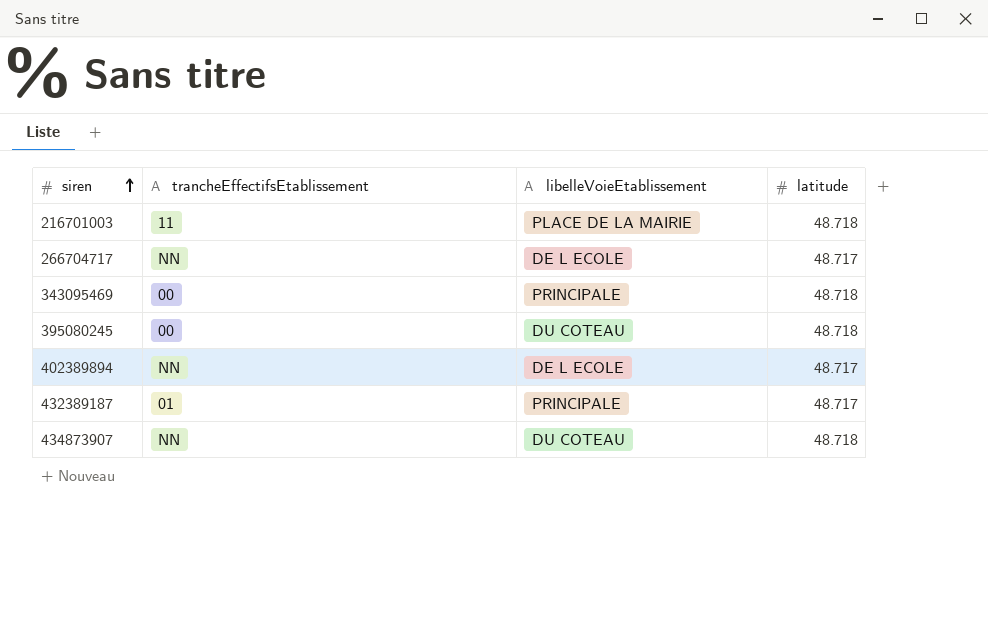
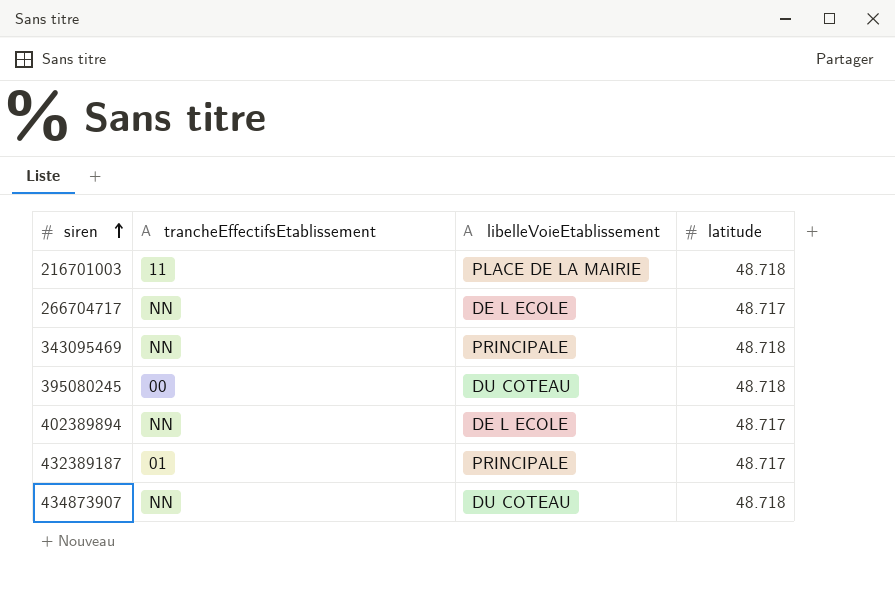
343095469 | trancheEffectifsEtablissement: 00 -> NN

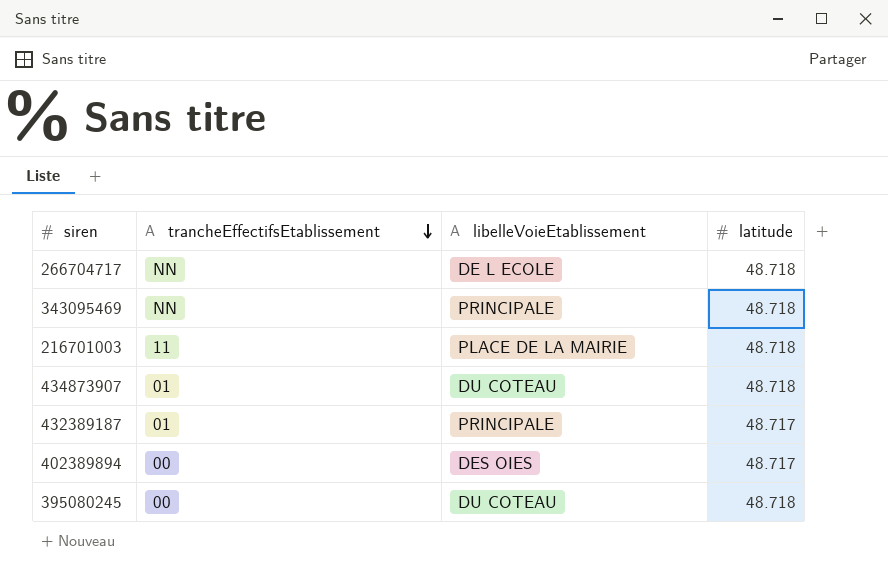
row order: siren ascending -> trancheEffectifsEtablissement descending
266704717 | latitude: 48.717 -> 48.718
434873907 | trancheEffectifsEtablissement: NN -> 01
402389894 | trancheEffectifsEtablissement: NN -> 00
402389894 | libelleVoieEtablissement: DE L ECOLE -> DES OIES

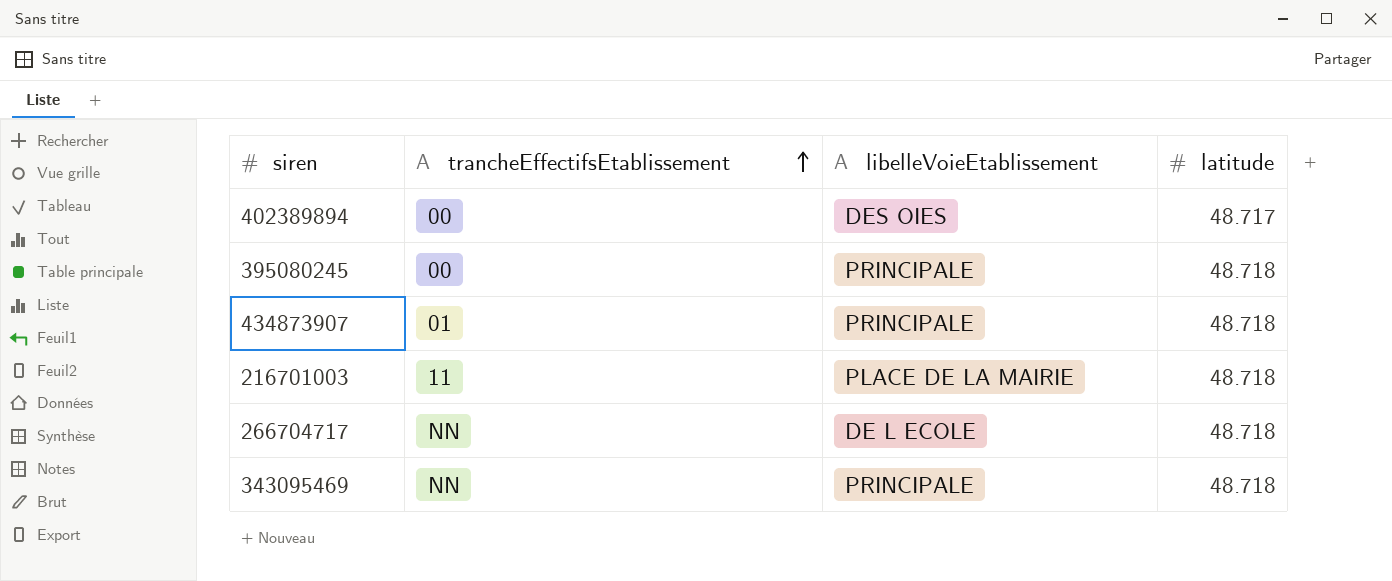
row order: trancheEffectifsEtablissement descending -> trancheEffectifsEtablissement ascending
row 432389187: 01 | PRINCIPALE | 48.717 -> none
395080245 | libelleVoieEtablissement: DU COTEAU -> PRINCIPALE
434873907 | libelleVoieEtablissement: DU COTEAU -> PRINCIPALE

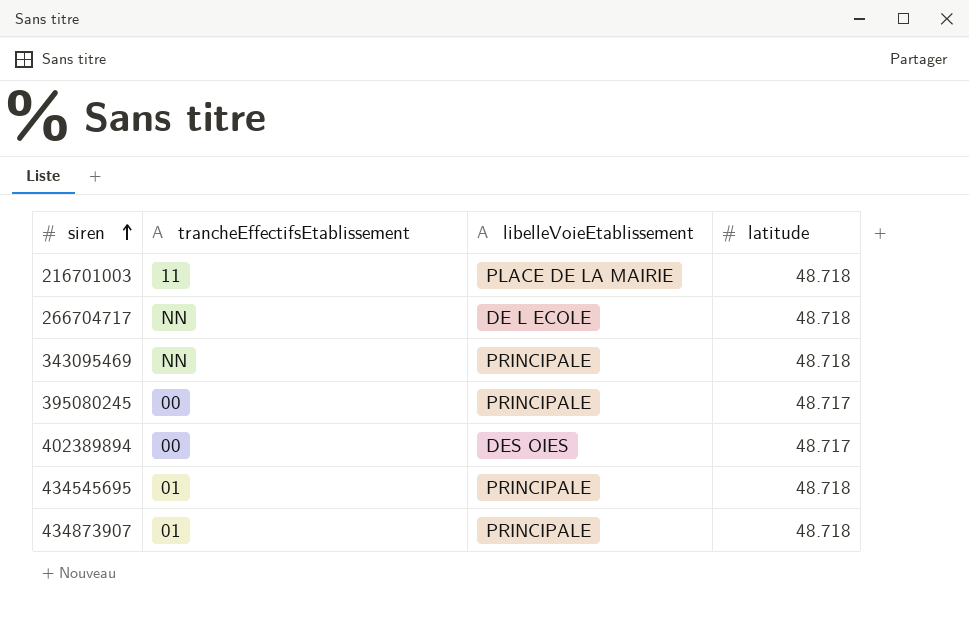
row order: trancheEffectifsEtablissement ascending -> siren ascending
395080245 | latitude: 48.718 -> 48.717
row 434545695: none -> 01 | PRINCIPALE | 48.718

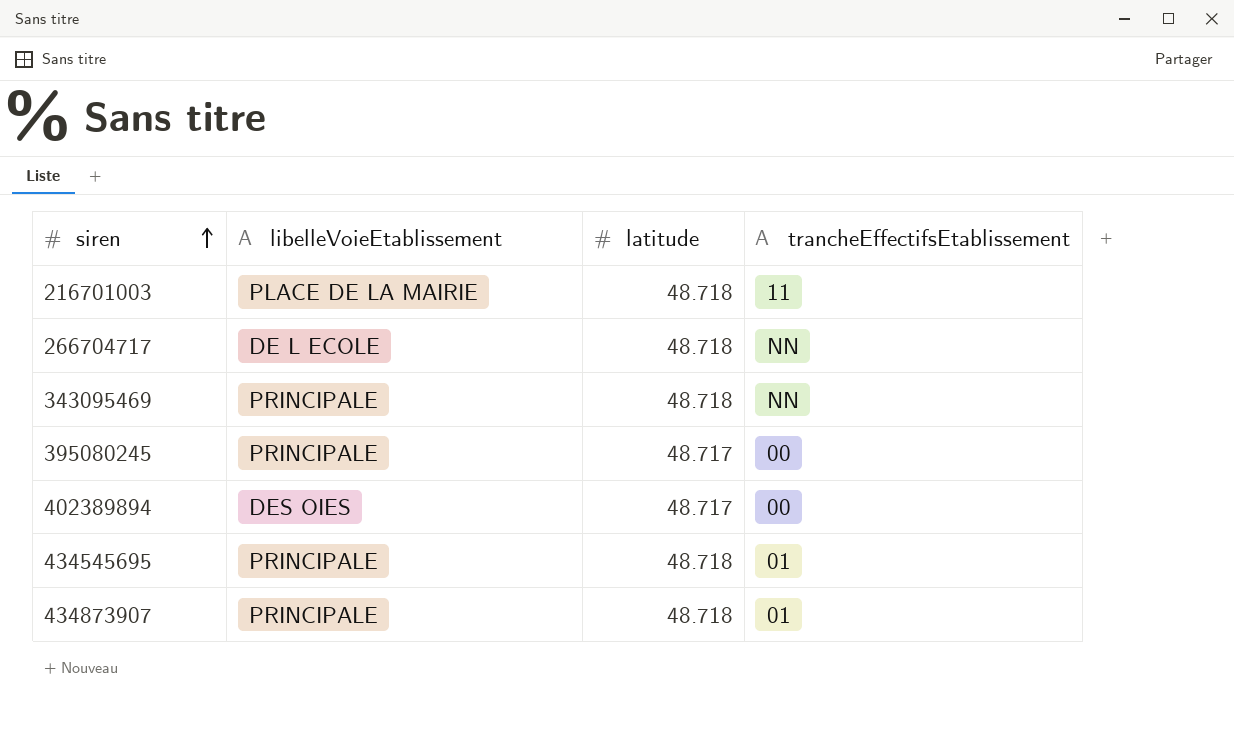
column trancheEffectifsEtablissement | position: 2 -> 4

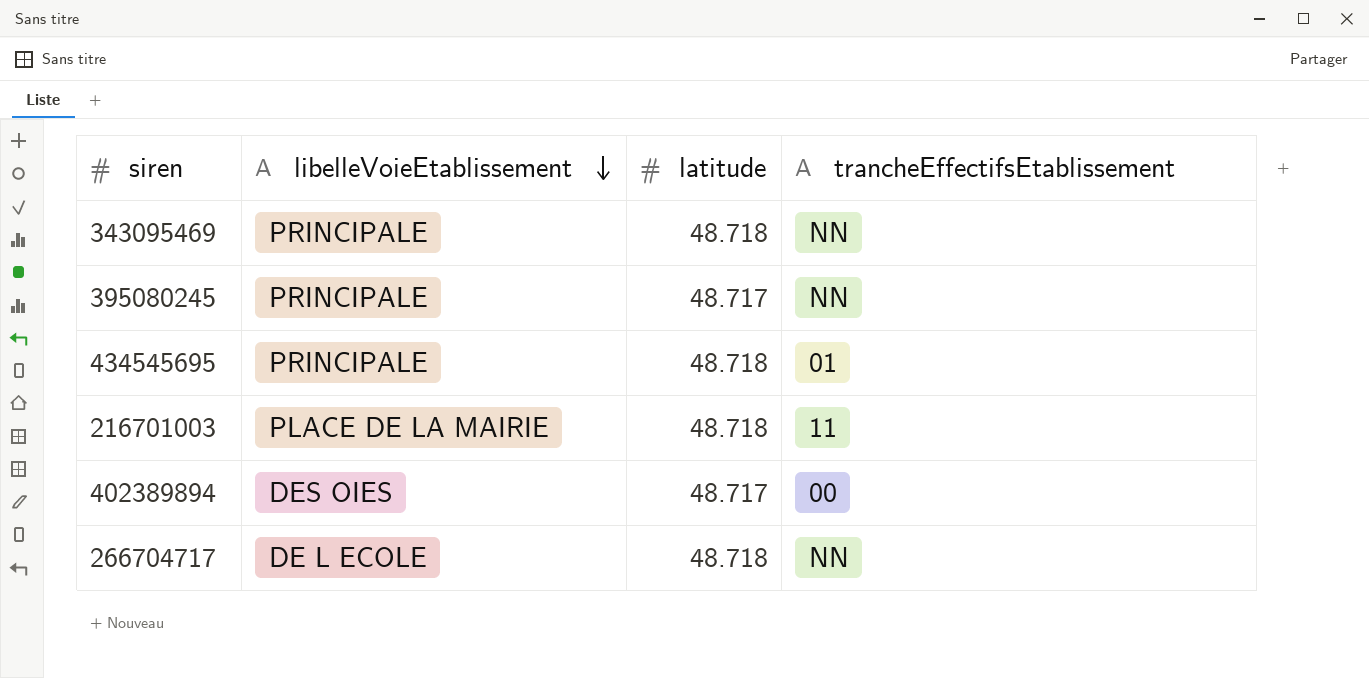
row order: siren ascending -> libelleVoieEtablissement descending
row 434873907: PRINCIPALE | 48.718 | 01 -> none
395080245 | trancheEffectifsEtablissement: 00 -> NN

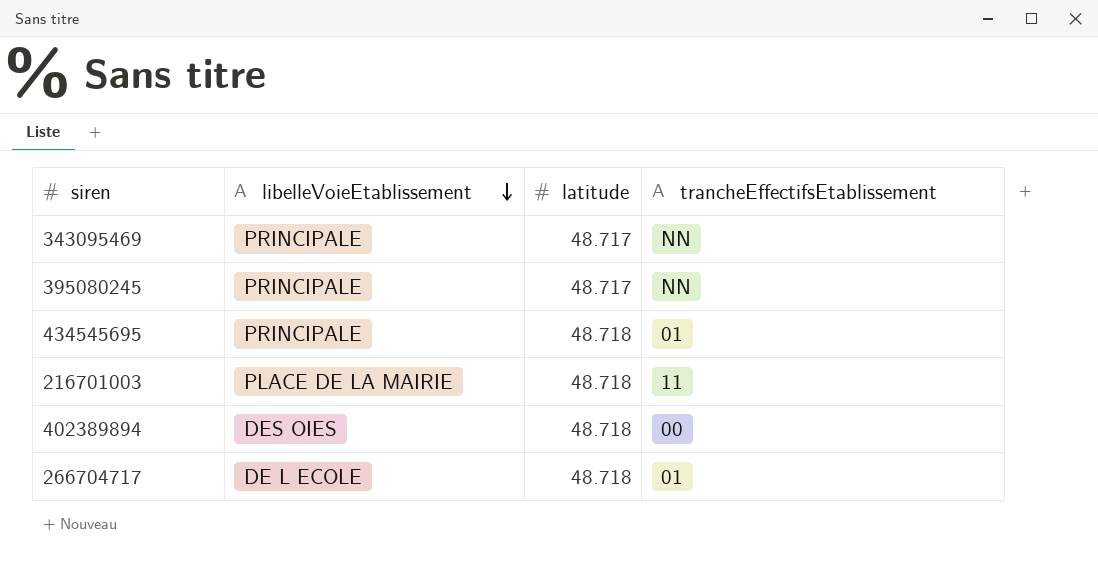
343095469 | latitude: 48.718 -> 48.717
402389894 | latitude: 48.717 -> 48.718
266704717 | trancheEffectifsEtablissement: NN -> 01

